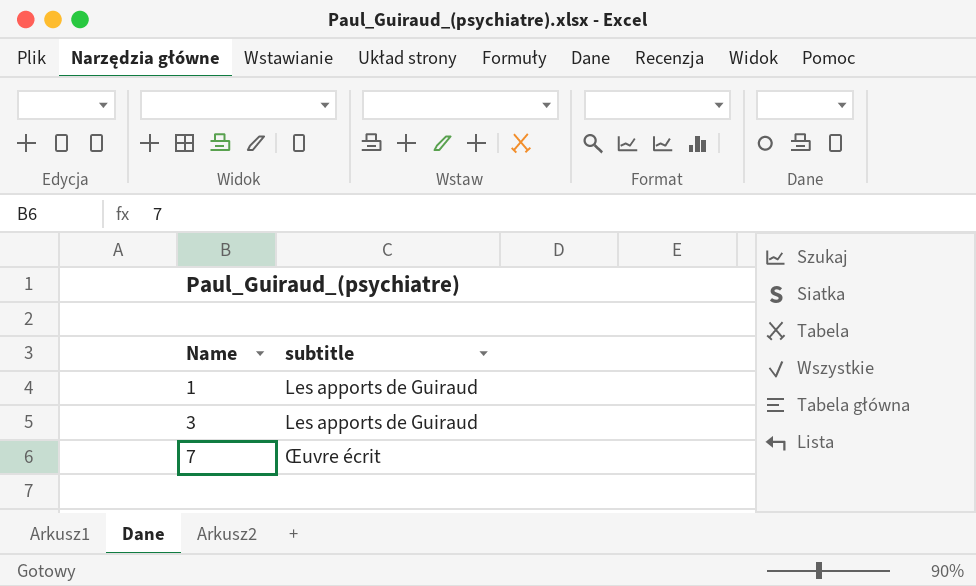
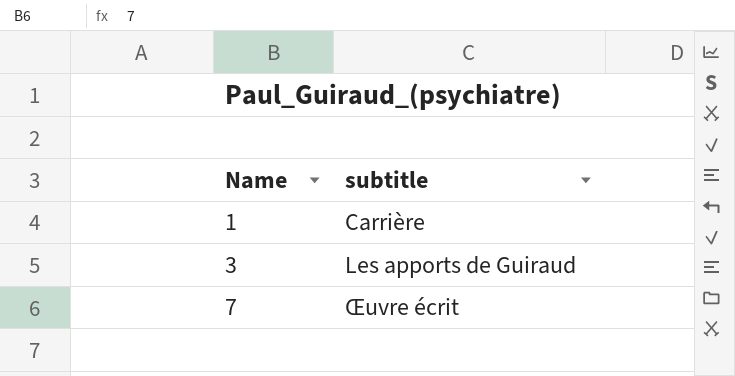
1 | subtitle: Les apports de Guiraud -> Carrière

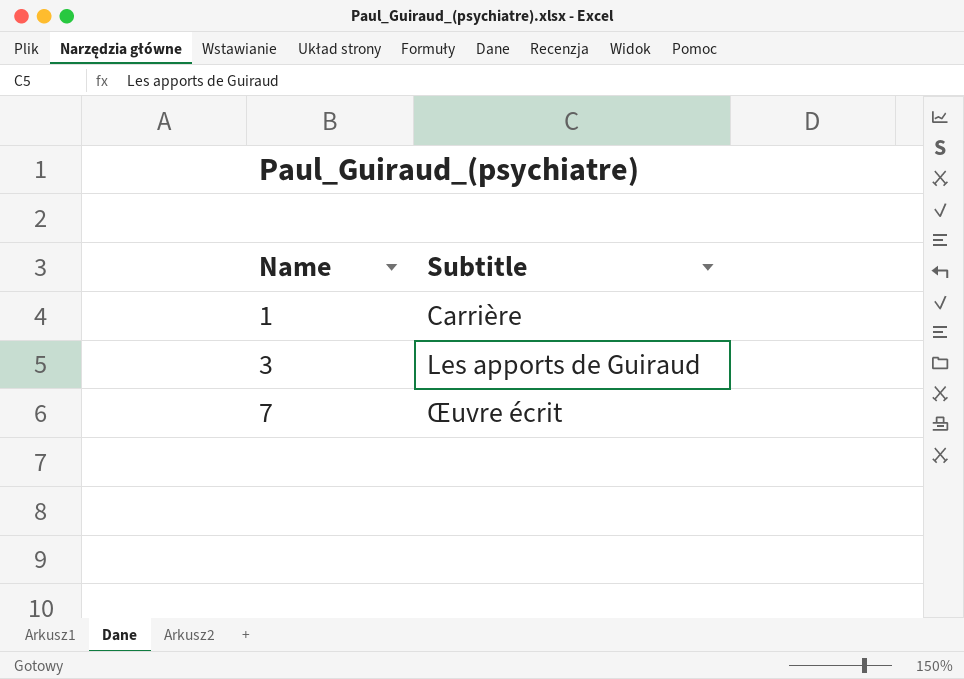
column name: subtitle -> Subtitle

